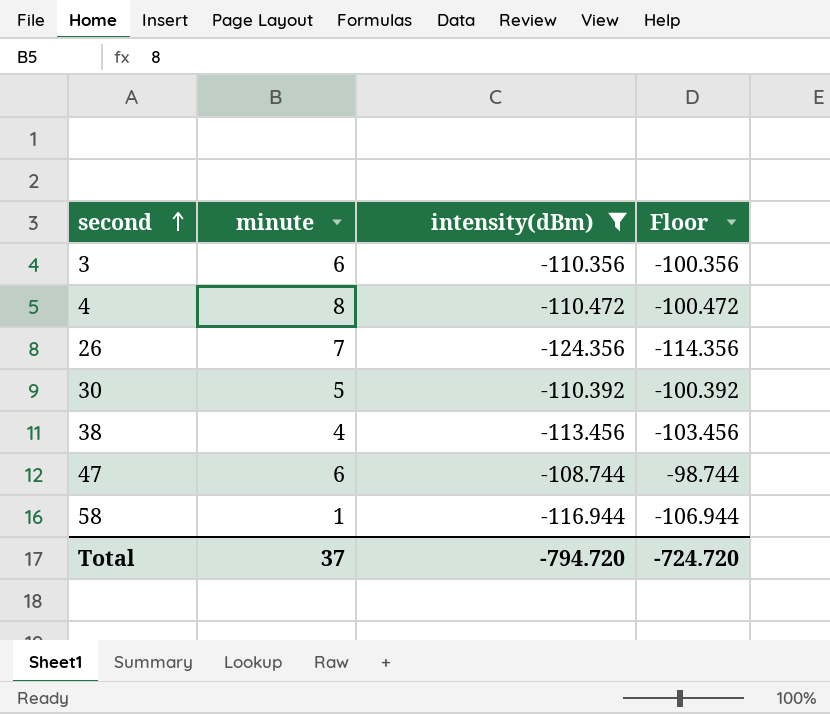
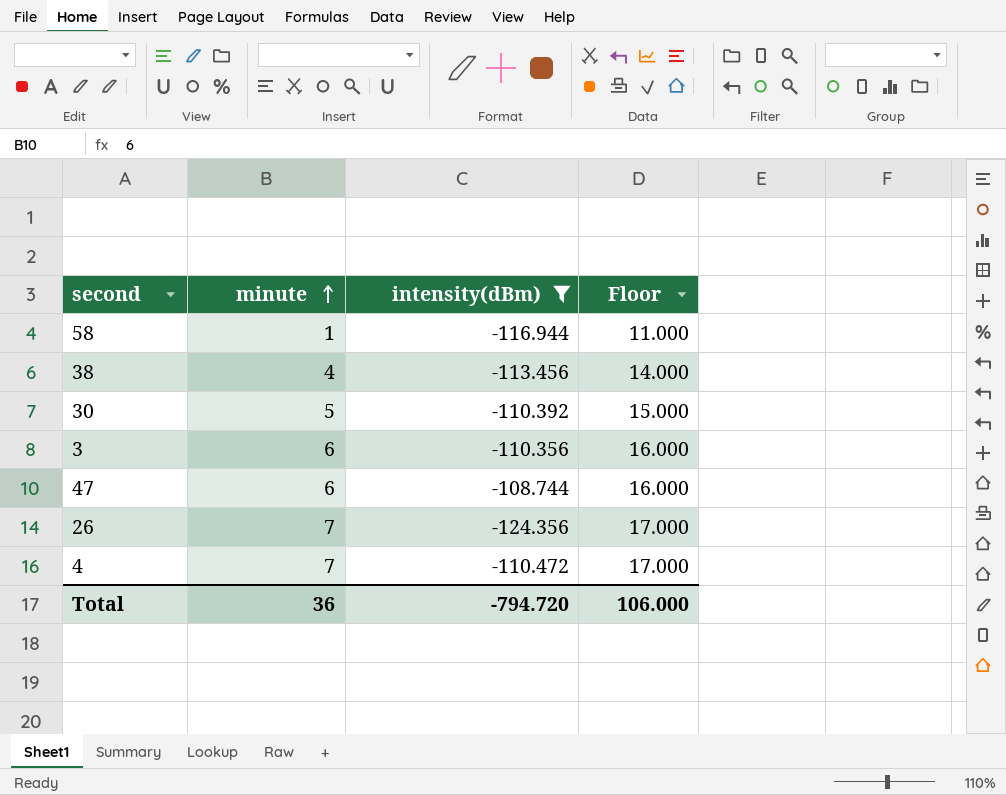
row order: second ascending -> minute ascending
column Floor | formula: [intensity(dBm)] + 10 -> [minute] + 10
4 | minute: 8 -> 7
Total | minute: 37 -> 36
Total | Floor: -724.720 -> 106.000

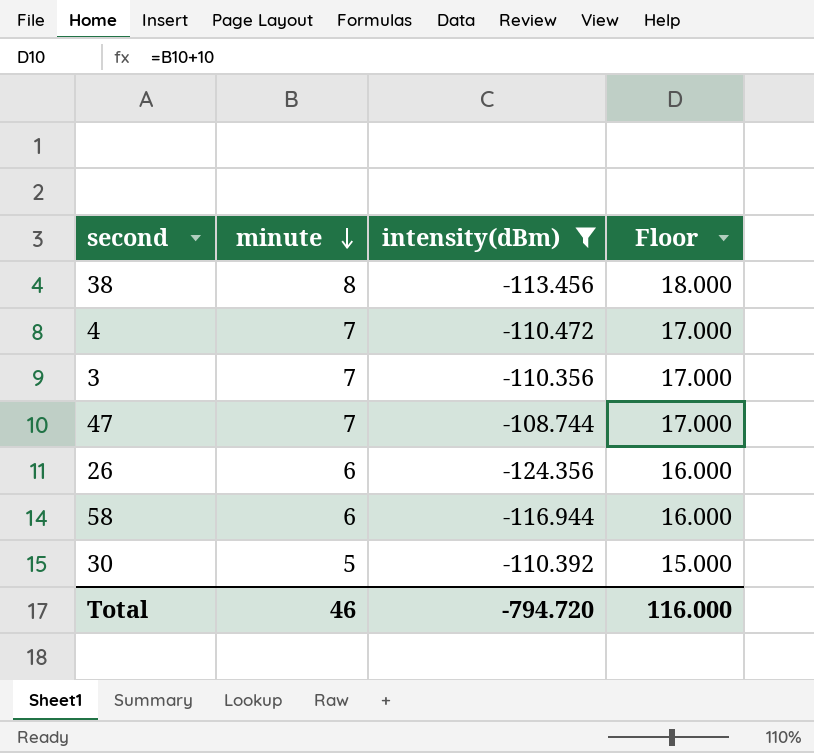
row order: minute ascending -> minute descending
38 | minute: 4 -> 8
38 | Floor: 14.000 -> 18.000
3 | minute: 6 -> 7
3 | Floor: 16.000 -> 17.000
47 | minute: 6 -> 7
47 | Floor: 16.000 -> 17.000
26 | minute: 7 -> 6
26 | Floor: 17.000 -> 16.000
58 | minute: 1 -> 6
58 | Floor: 11.000 -> 16.000
Total | minute: 36 -> 46
Total | Floor: 106.000 -> 116.000

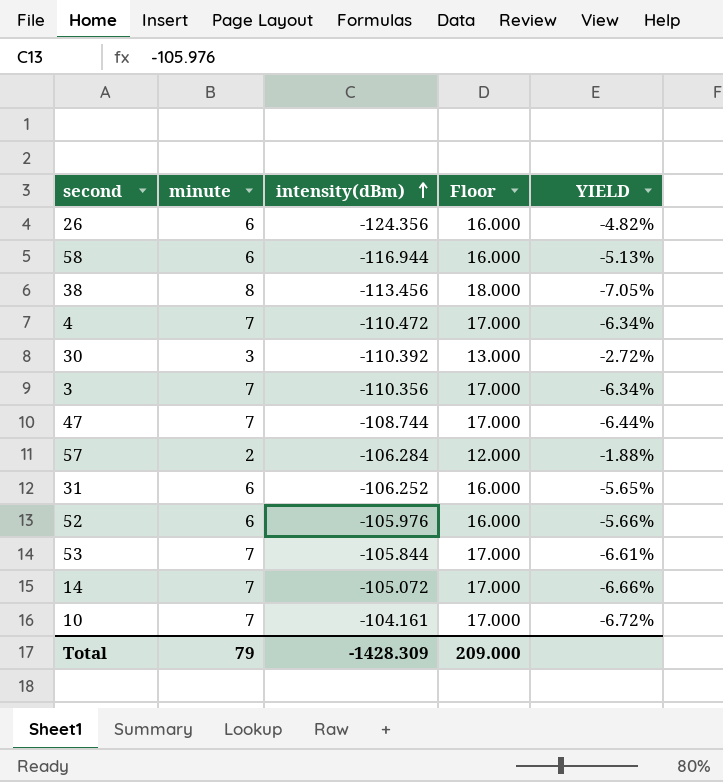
filter: intensity(dBm) <= -108.744 -> none
row order: minute descending -> intensity(dBm) ascending
column YIELD | formula: none -> [minute] / [intensity(dBm)]
30 | minute: 5 -> 3
30 | Floor: 15.000 -> 13.000
Total | minute: 46 -> 79
Total | intensity(dBm): -794.720 -> -1428.309
Total | Floor: 116.000 -> 209.000

